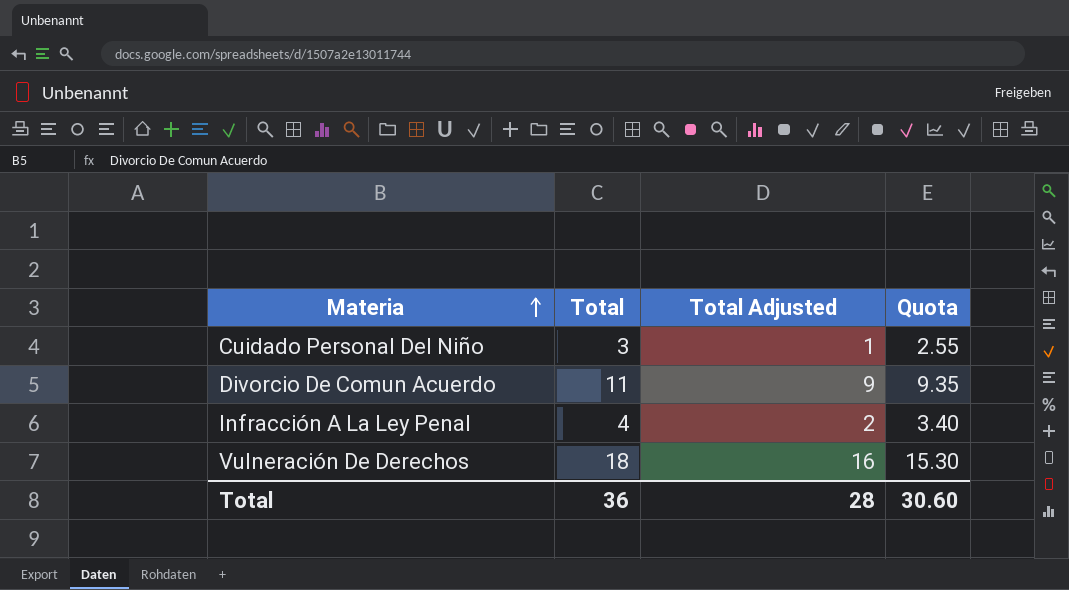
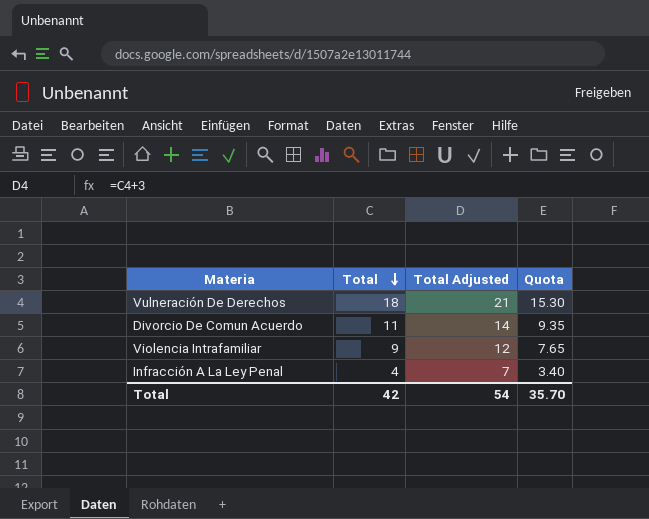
row order: Materia ascending -> Total descending
column Total Adjusted | formula: [Total] - 2 -> [Total] + 3
row Cuidado Personal Del Niño: 3 | 1 | 2.55 -> none
row Violencia Intrafamiliar: none -> 9 | 12 | 7.65
Total | Total: 36 -> 42
Total | Total Adjusted: 28 -> 54
Total | Quota: 30.60 -> 35.70

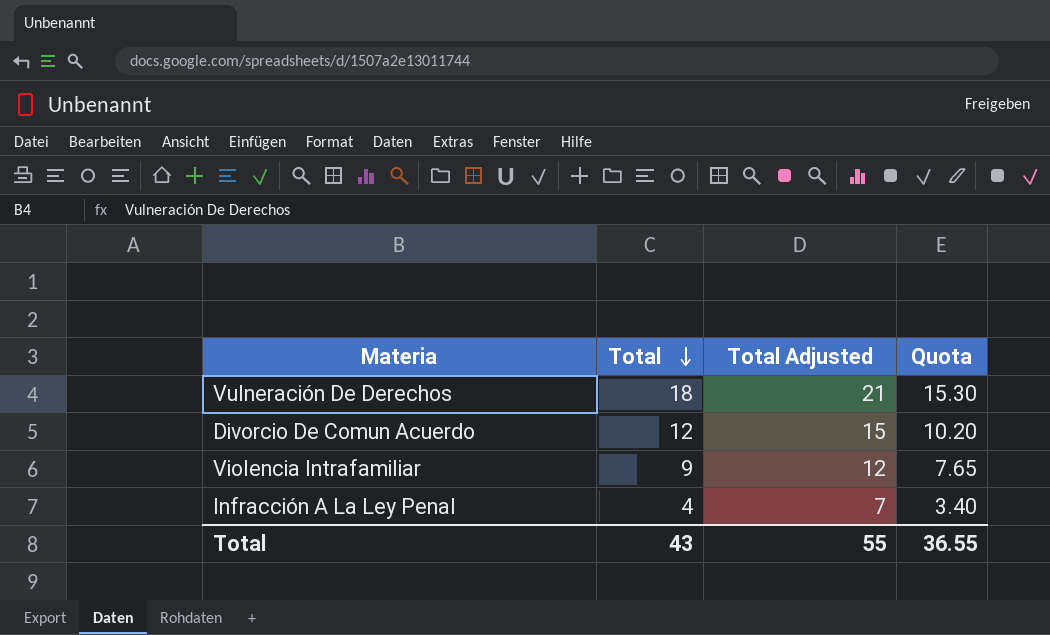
Divorcio De Comun Acuerdo | Total: 11 -> 12
Divorcio De Comun Acuerdo | Total Adjusted: 14 -> 15
Divorcio De Comun Acuerdo | Quota: 9.35 -> 10.20
Total | Total: 42 -> 43
Total | Total Adjusted: 54 -> 55
Total | Quota: 35.70 -> 36.55

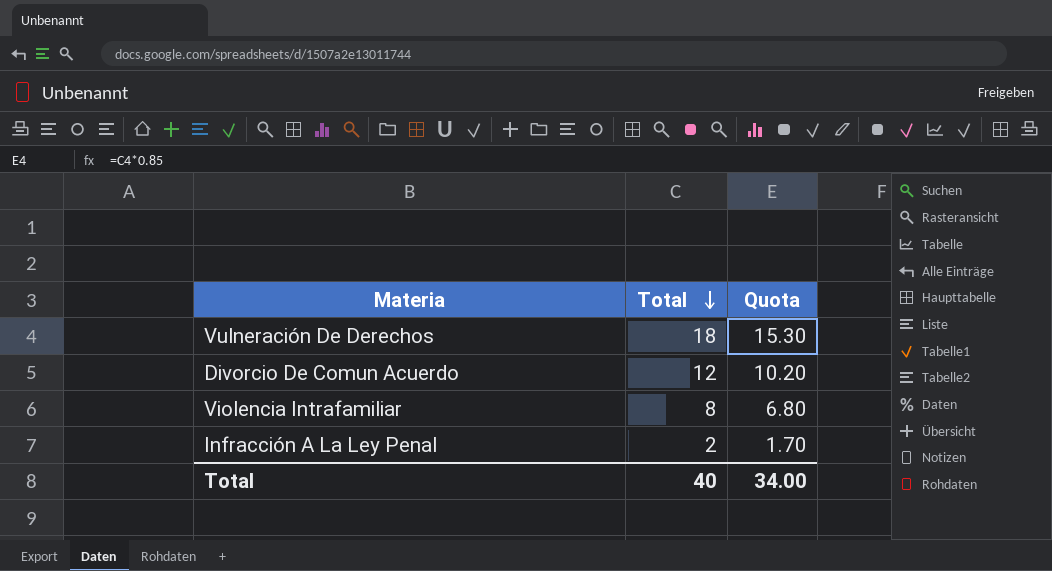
column Total Adjusted | formula: [Total] + 3 -> none
Violencia Intrafamiliar | Total: 9 -> 8
Violencia Intrafamiliar | Quota: 7.65 -> 6.80
Infracción A La Ley Penal | Total: 4 -> 2
Infracción A La Ley Penal | Quota: 3.40 -> 1.70
Total | Total: 43 -> 40
Total | Quota: 36.55 -> 34.00

